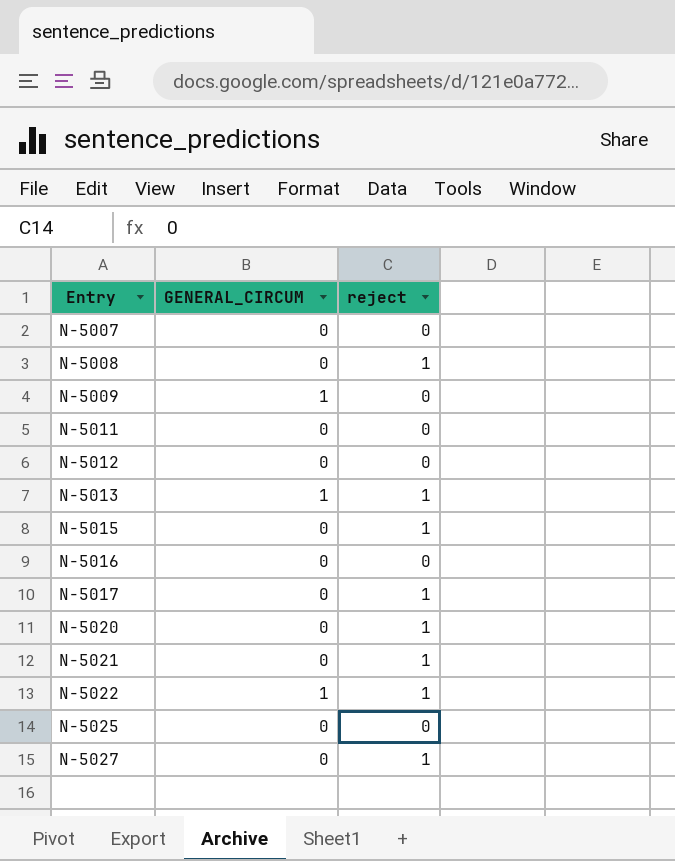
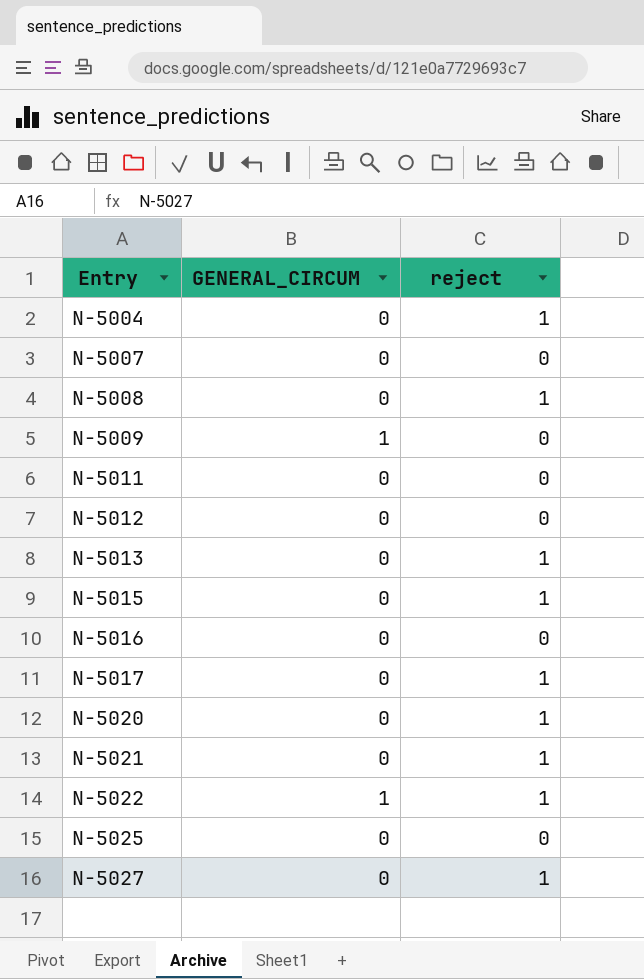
row N-5004: none -> 0 | 1
N-5013 | GENERAL_CIRCUM: 1 -> 0

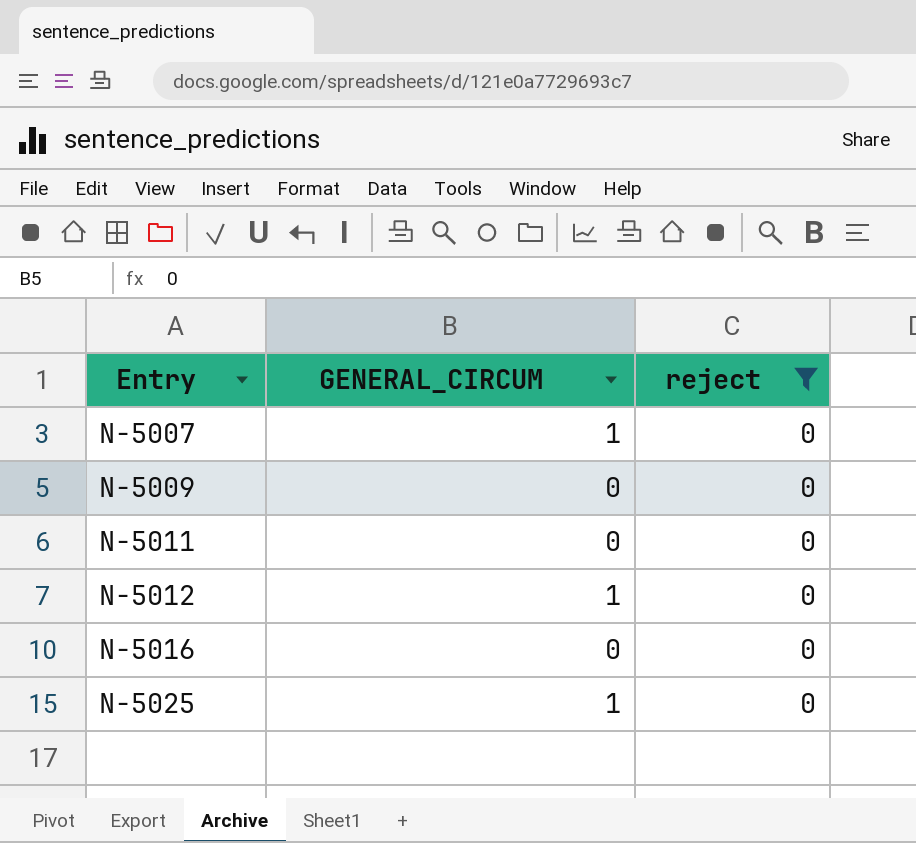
filter: none -> reject = 0
N-5007 | GENERAL_CIRCUM: 0 -> 1
N-5009 | GENERAL_CIRCUM: 1 -> 0
N-5012 | GENERAL_CIRCUM: 0 -> 1
N-5025 | GENERAL_CIRCUM: 0 -> 1

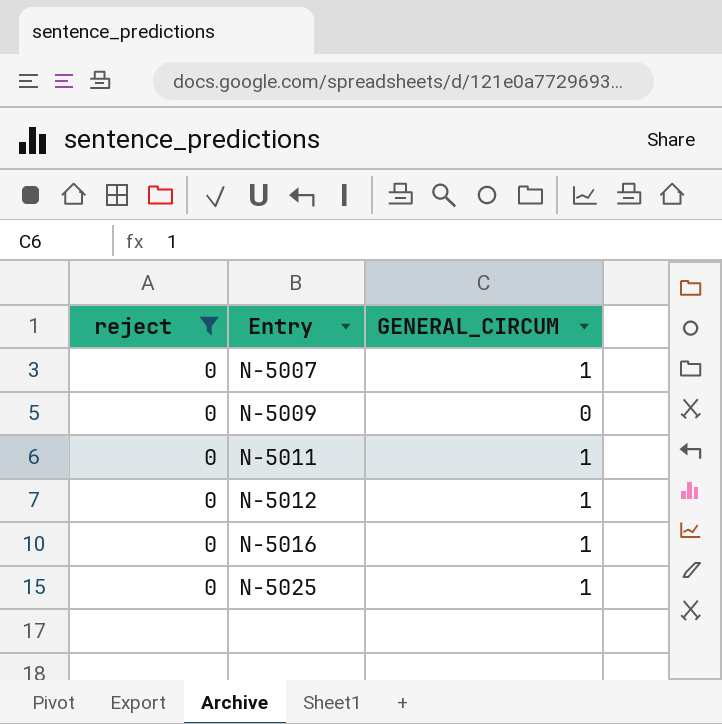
column reject | position: 3 -> 1
N-5011 | GENERAL_CIRCUM: 0 -> 1
N-5016 | GENERAL_CIRCUM: 0 -> 1

